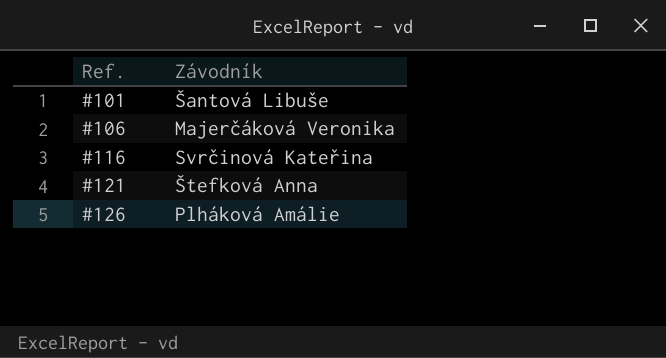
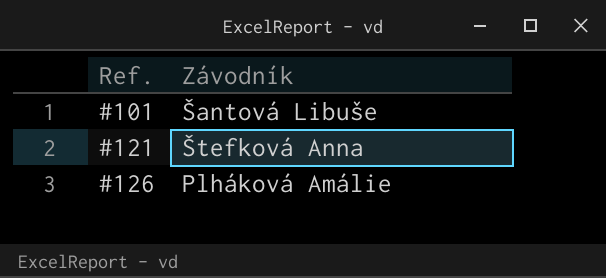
row #106: Majerčáková Veronika -> none
row #116: Svrčinová Kateřina -> none

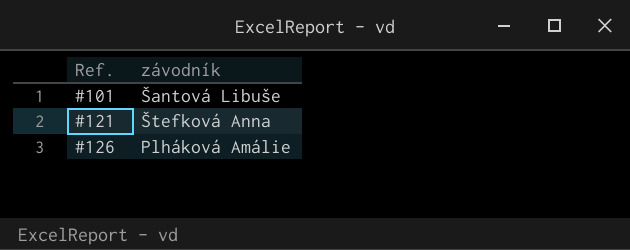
column name: Závodník -> závodník

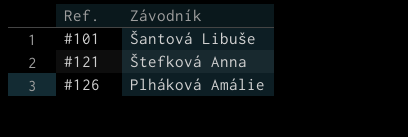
column name: závodník -> Závodník

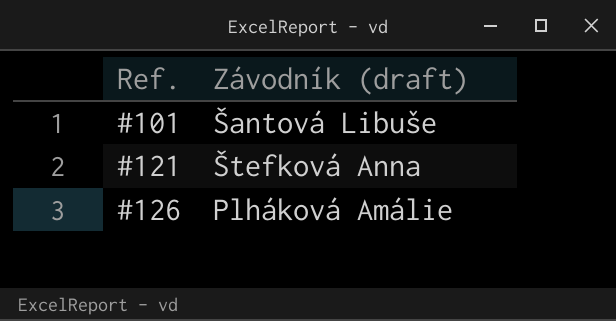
column name: Závodník -> Závodník (draft)

